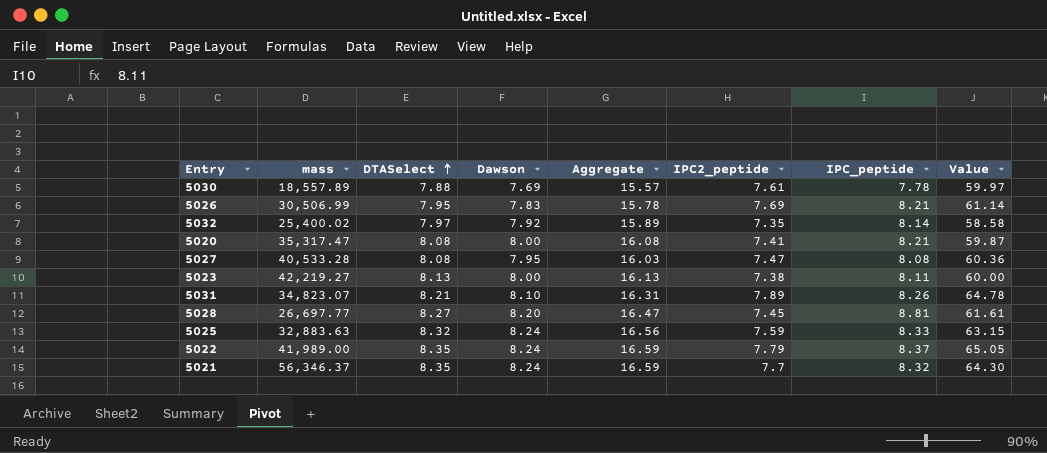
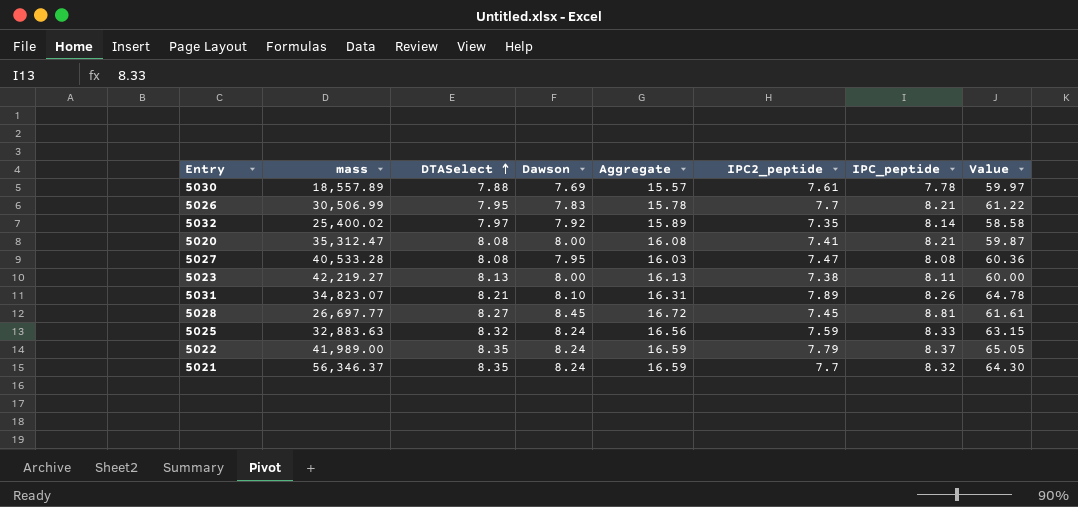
5026 | IPC2_peptide: 7.69 -> 7.7
5026 | Value: 61.14 -> 61.22
5020 | mass: 35,317.47 -> 35,312.47
5028 | Dawson: 8.20 -> 8.45
5028 | Aggregate: 16.47 -> 16.72

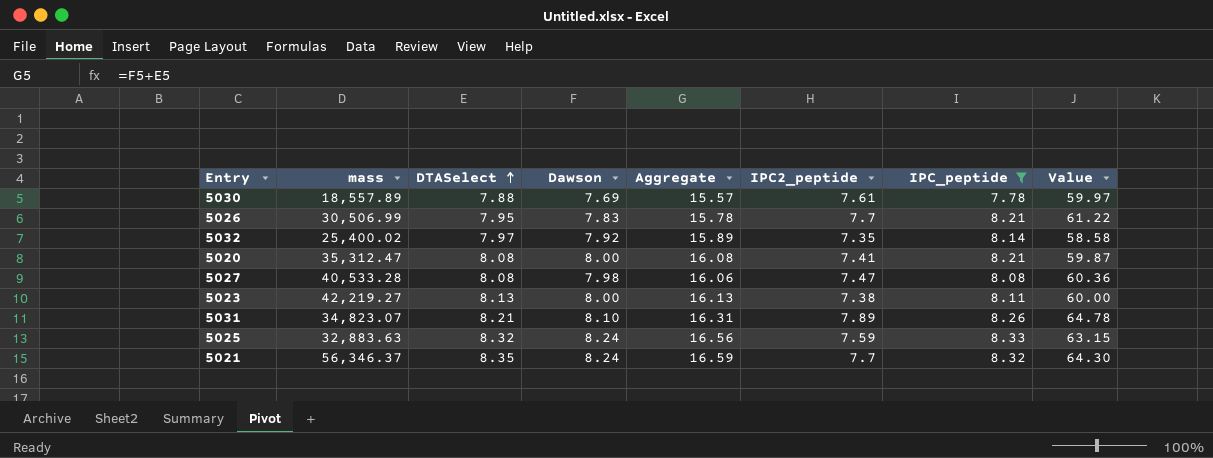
filter: none -> IPC_peptide <= 8.33
5027 | Dawson: 7.95 -> 7.98
5027 | Aggregate: 16.03 -> 16.06

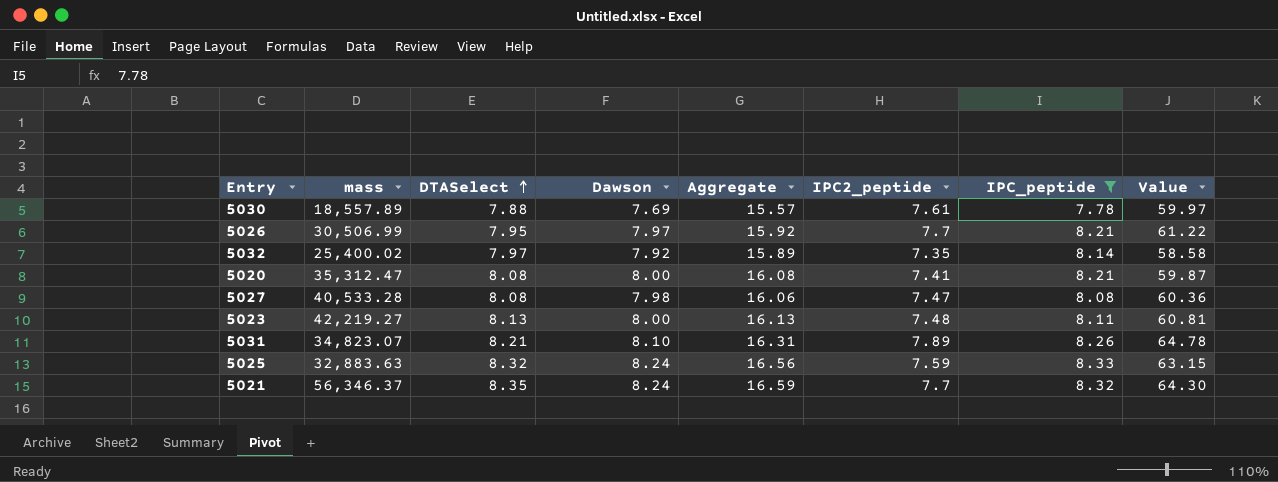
5026 | Dawson: 7.83 -> 7.97
5026 | Aggregate: 15.78 -> 15.92
5023 | IPC2_peptide: 7.38 -> 7.48
5023 | Value: 60.00 -> 60.81

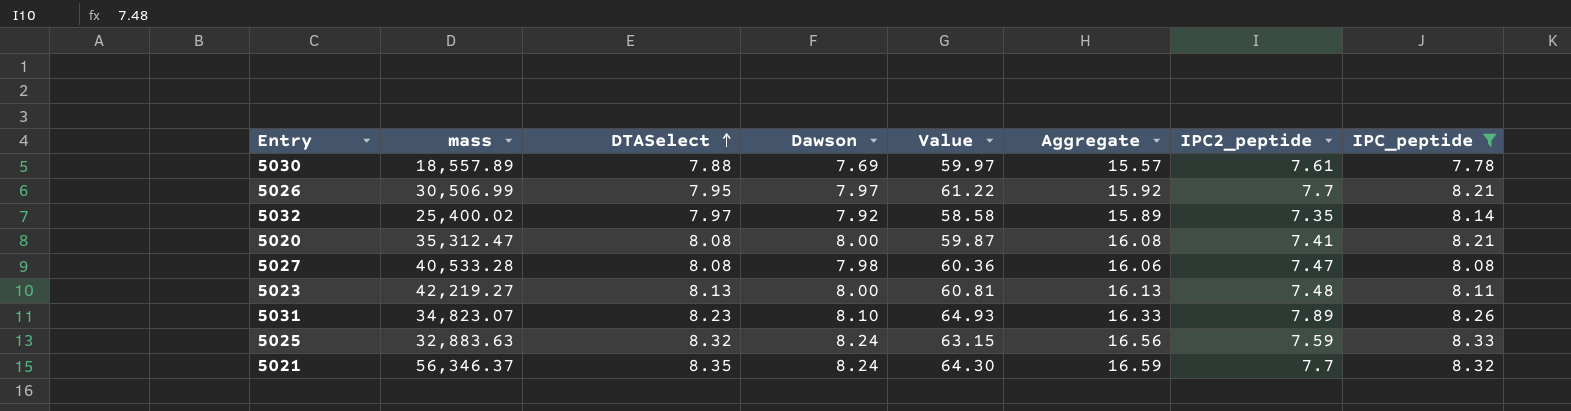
column Value | position: 8 -> 5
5031 | DTASelect: 8.21 -> 8.23
5031 | Value: 64.78 -> 64.93
5031 | Aggregate: 16.31 -> 16.33

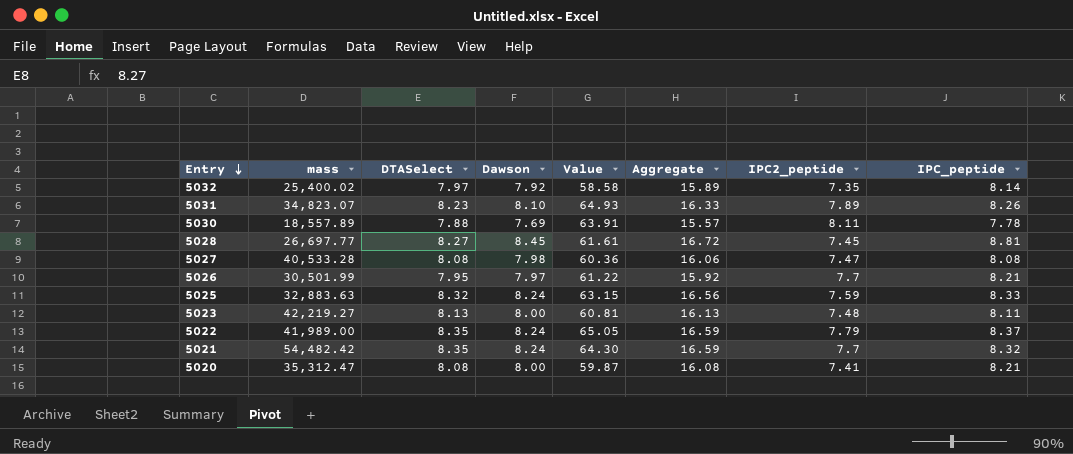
filter: IPC_peptide <= 8.33 -> none
row order: DTASelect ascending -> Entry descending
5030 | Value: 59.97 -> 63.91
5030 | IPC2_peptide: 7.61 -> 8.11
5026 | mass: 30,506.99 -> 30,501.99
5021 | mass: 56,346.37 -> 54,482.42

